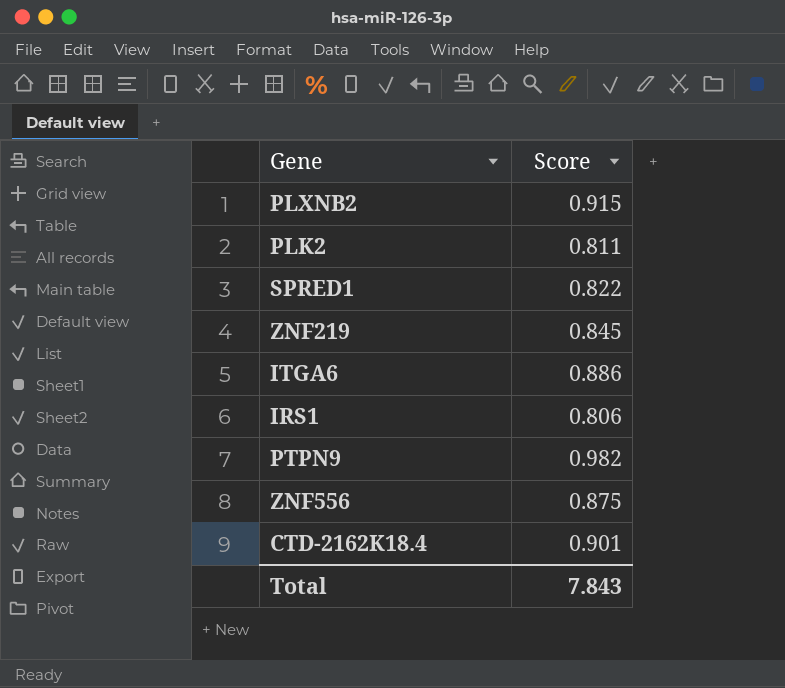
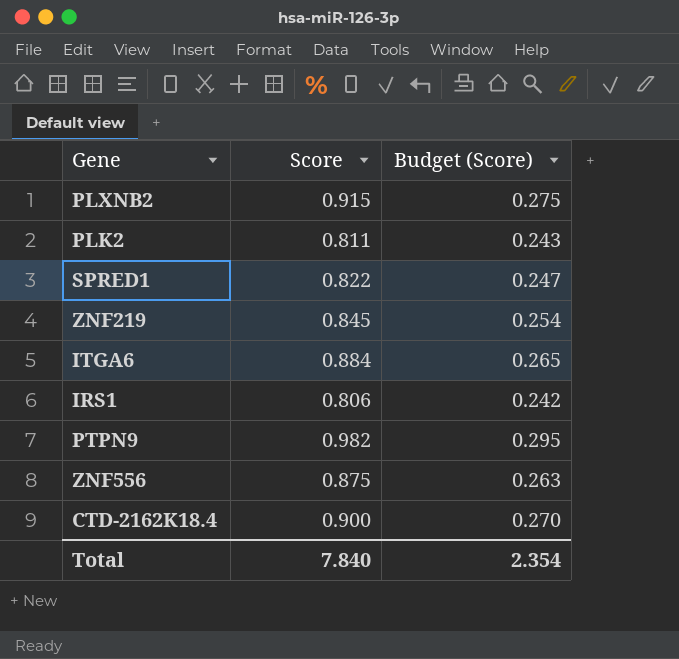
column Budget (Score) | formula: none -> [Score] * 0.3
ITGA6 | Score: 0.886 -> 0.884
CTD-2162K18.4 | Score: 0.901 -> 0.900
Total | Score: 7.843 -> 7.840

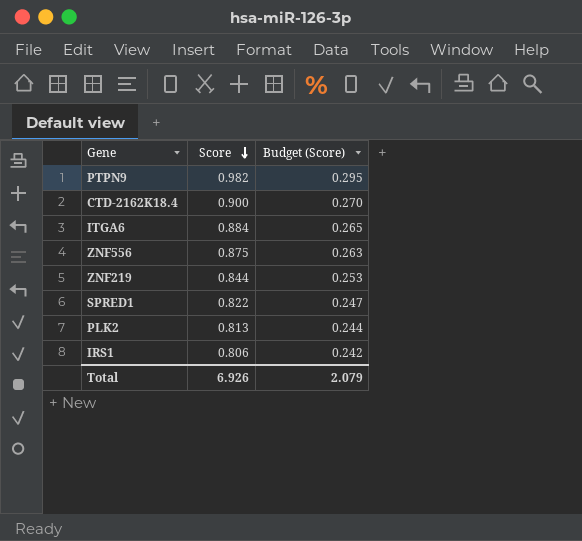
row order: none -> Score descending
row PLXNB2: 0.915 | 0.275 -> none
ZNF219 | Score: 0.845 -> 0.844
ZNF219 | Budget (Score): 0.254 -> 0.253
PLK2 | Score: 0.811 -> 0.813
PLK2 | Budget (Score): 0.243 -> 0.244
Total | Score: 7.840 -> 6.926
Total | Budget (Score): 2.354 -> 2.079

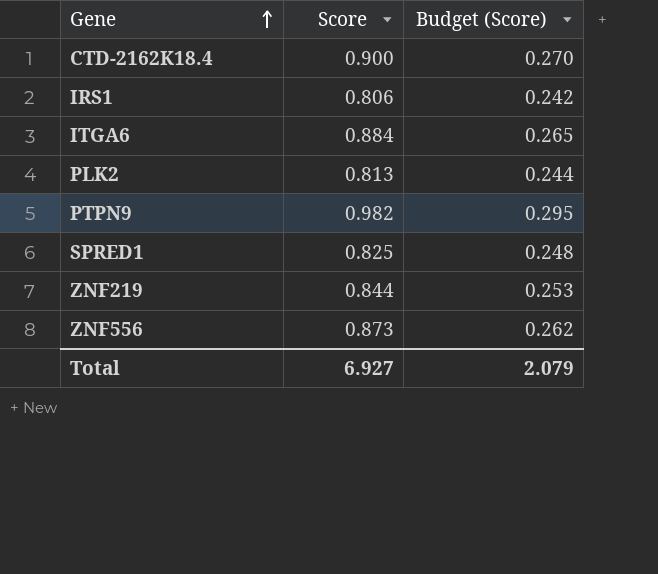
row order: Score descending -> Gene ascending
SPRED1 | Score: 0.822 -> 0.825
SPRED1 | Budget (Score): 0.247 -> 0.248
ZNF556 | Score: 0.875 -> 0.873
ZNF556 | Budget (Score): 0.263 -> 0.262
Total | Score: 6.926 -> 6.927

